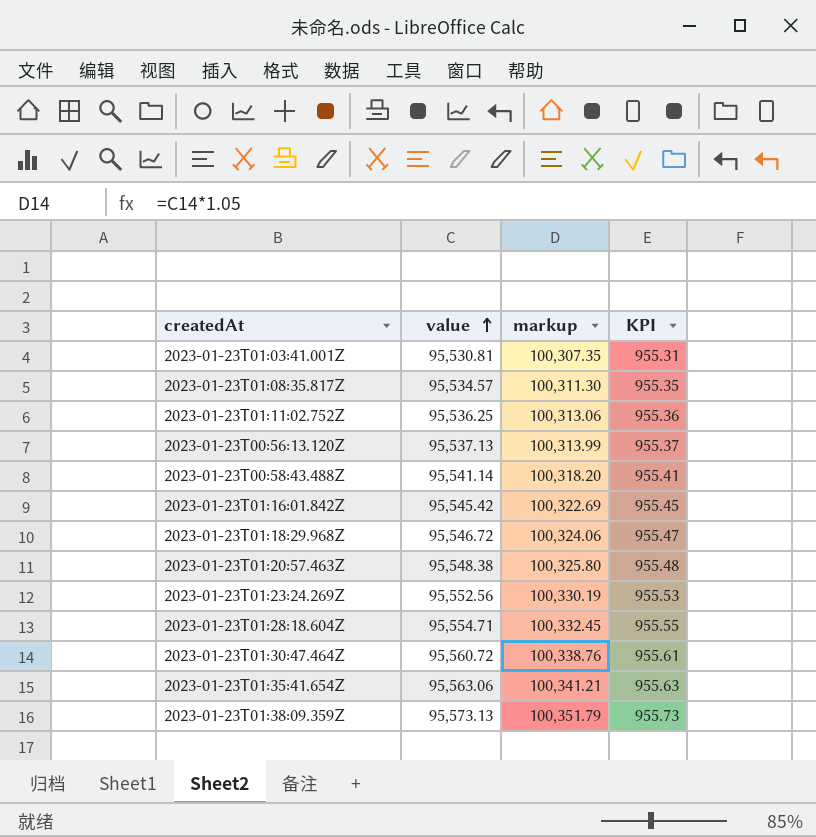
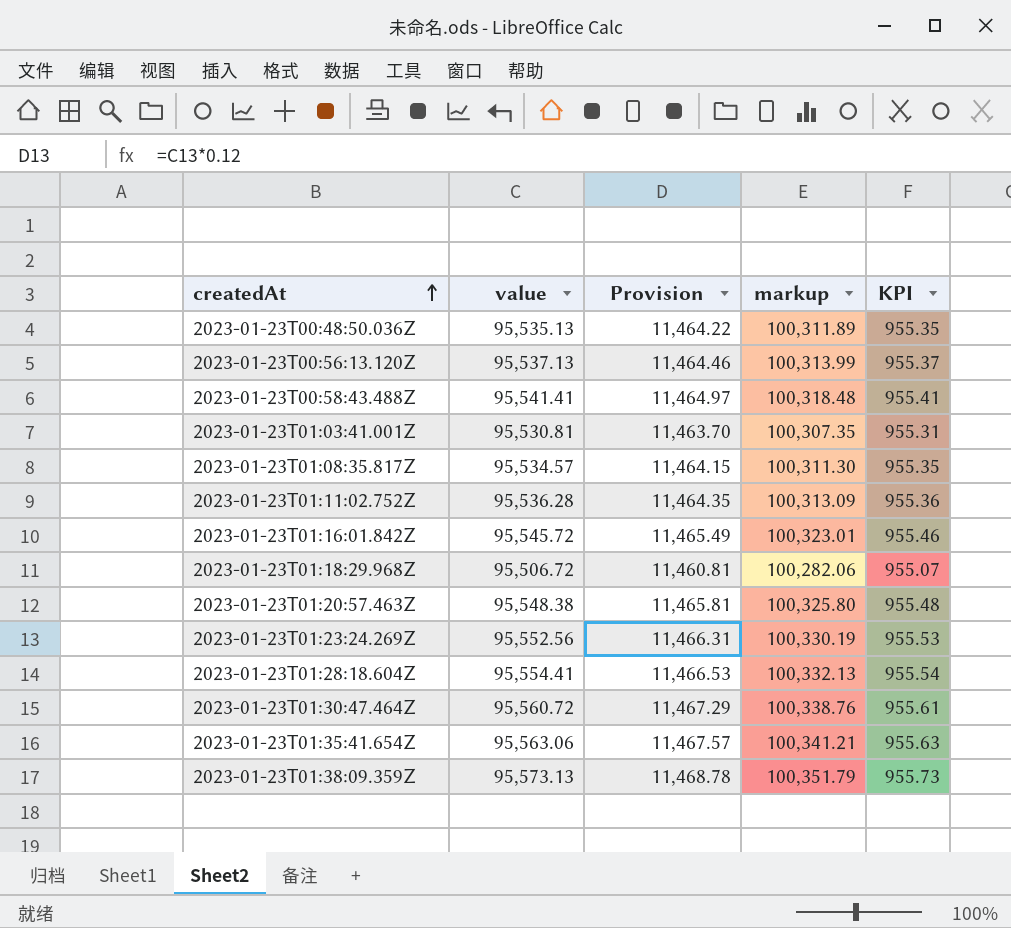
row order: value ascending -> createdAt ascending
column Provision | formula: none -> [value] * 0.12
row 2023-01-23T00:48:50.036Z: none -> 95,535.13 | 11,464.22 | 100,311.89 | 955.35
2023-01-23T00:58:43.488Z | value: 95,541.14 -> 95,541.41
2023-01-23T00:58:43.488Z | markup: 100,318.20 -> 100,318.48
2023-01-23T01:11:02.752Z | value: 95,536.25 -> 95,536.28
2023-01-23T01:11:02.752Z | markup: 100,313.06 -> 100,313.09
2023-01-23T01:16:01.842Z | value: 95,545.42 -> 95,545.72
2023-01-23T01:16:01.842Z | markup: 100,322.69 -> 100,323.01
2023-01-23T01:16:01.842Z | KPI: 955.45 -> 955.46
2023-01-23T01:18:29.968Z | value: 95,546.72 -> 95,506.72
2023-01-23T01:18:29.968Z | markup: 100,324.06 -> 100,282.06
2023-01-23T01:18:29.968Z | KPI: 955.47 -> 955.07
2023-01-23T01:28:18.604Z | value: 95,554.71 -> 95,554.41
2023-01-23T01:28:18.604Z | markup: 100,332.45 -> 100,332.13
2023-01-23T01:28:18.604Z | KPI: 955.55 -> 955.54

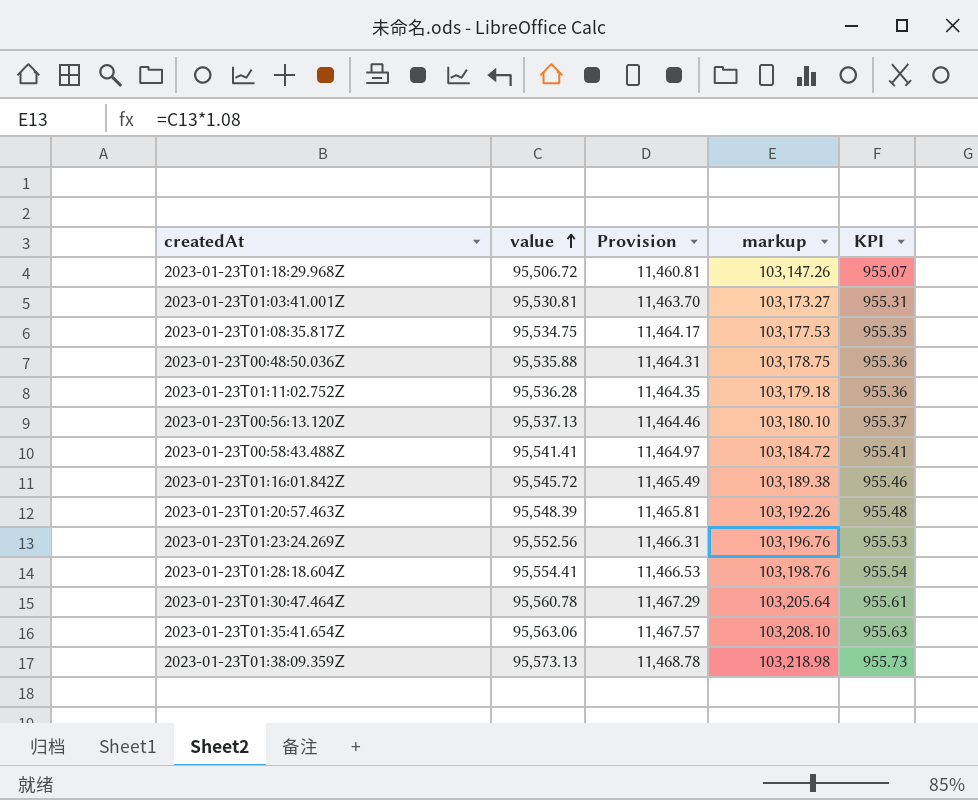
row order: createdAt ascending -> value ascending
column markup | formula: [value] * 1.05 -> [value] * 1.08
2023-01-23T01:08:35.817Z | value: 95,534.57 -> 95,534.75
2023-01-23T01:08:35.817Z | Provision: 11,464.15 -> 11,464.17
2023-01-23T00:48:50.036Z | value: 95,535.13 -> 95,535.88
2023-01-23T00:48:50.036Z | Provision: 11,464.22 -> 11,464.31
2023-01-23T00:48:50.036Z | KPI: 955.35 -> 955.36
2023-01-23T01:20:57.463Z | value: 95,548.38 -> 95,548.39
2023-01-23T01:30:47.464Z | value: 95,560.72 -> 95,560.78

